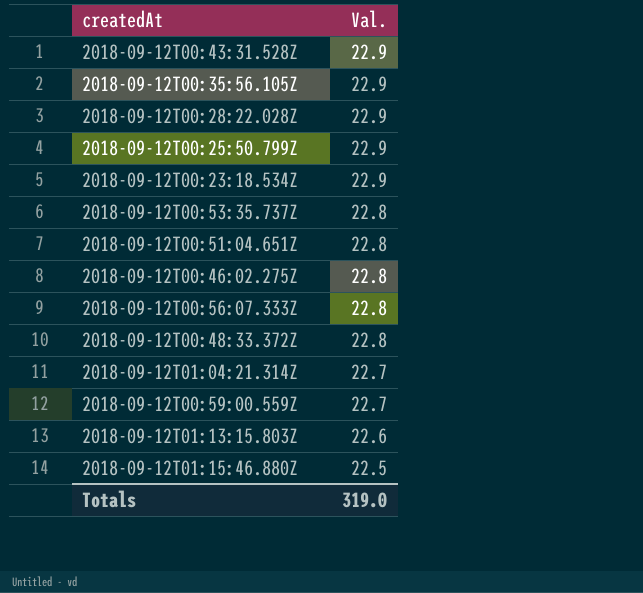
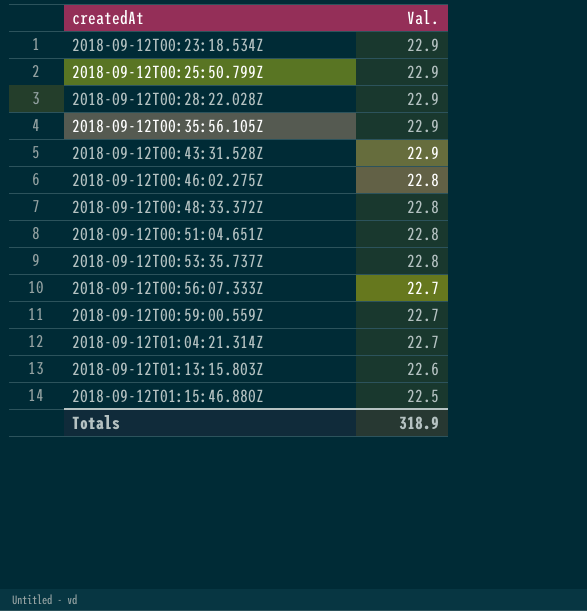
row order: Val. descending -> createdAt ascending
2018-09-12T00:56:07.333Z | Val.: 22.8 -> 22.7
Totals | Val.: 319.0 -> 318.9

